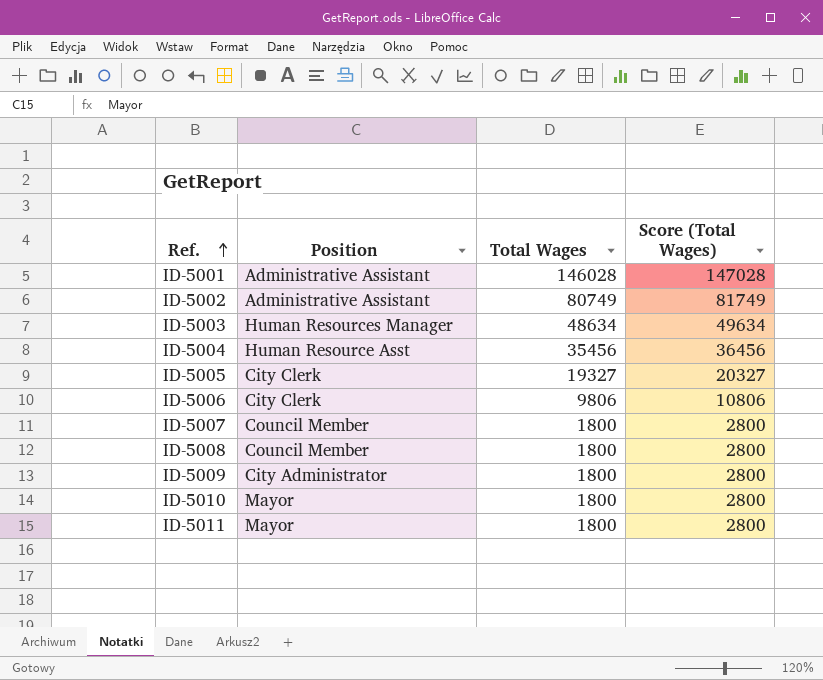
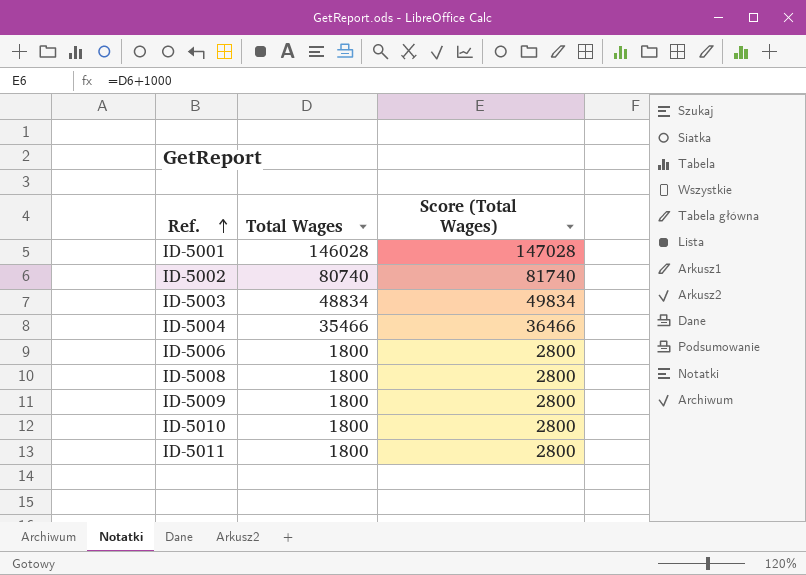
column Position | position: 2 -> none
row ID-5005: City Clerk | 19327 | 20327 -> none
row ID-5007: Council Member | 1800 | 2800 -> none
ID-5002 | Total Wages: 80749 -> 80740
ID-5002 | Score (Total Wages): 81749 -> 81740
ID-5003 | Total Wages: 48634 -> 48834
ID-5003 | Score (Total Wages): 49634 -> 49834
ID-5004 | Total Wages: 35456 -> 35466
ID-5004 | Score (Total Wages): 36456 -> 36466
ID-5006 | Total Wages: 9806 -> 1800
ID-5006 | Score (Total Wages): 10806 -> 2800

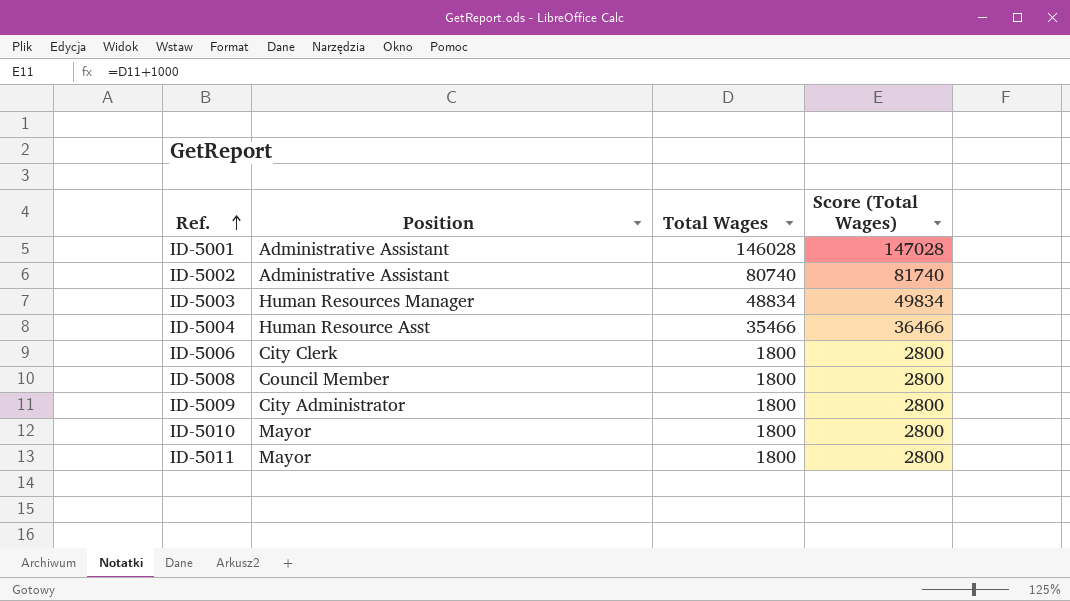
column Position | position: none -> 2

